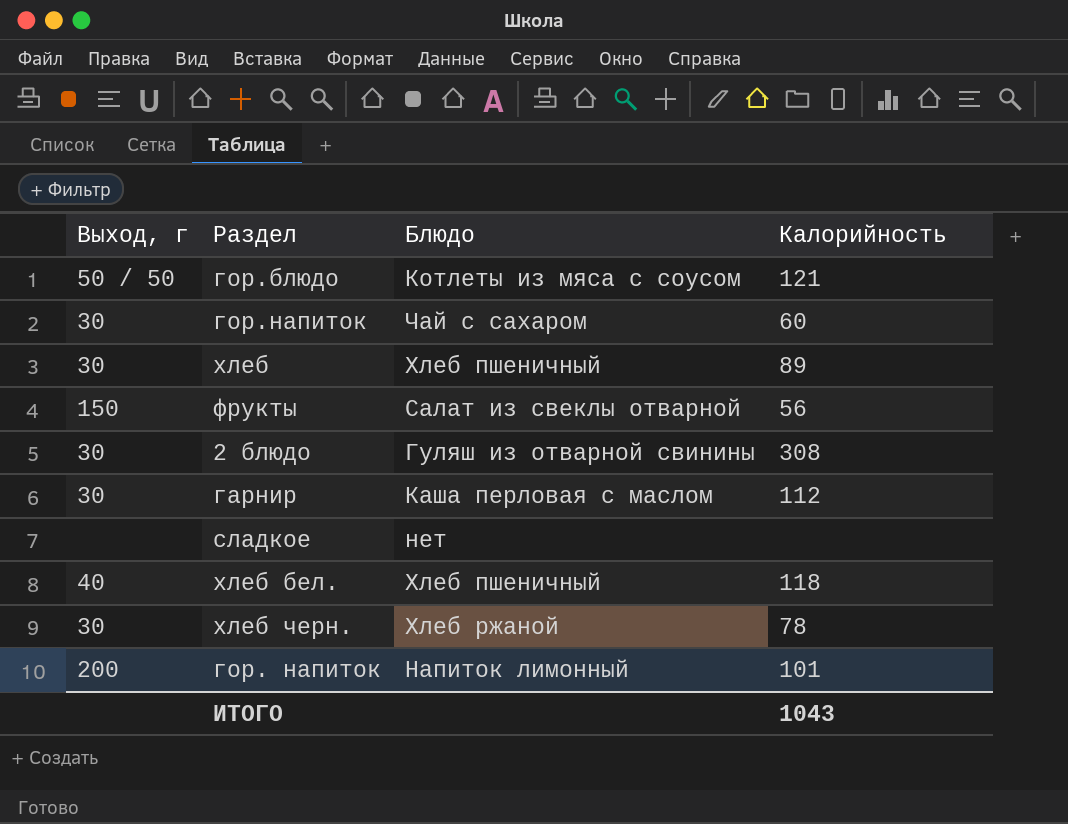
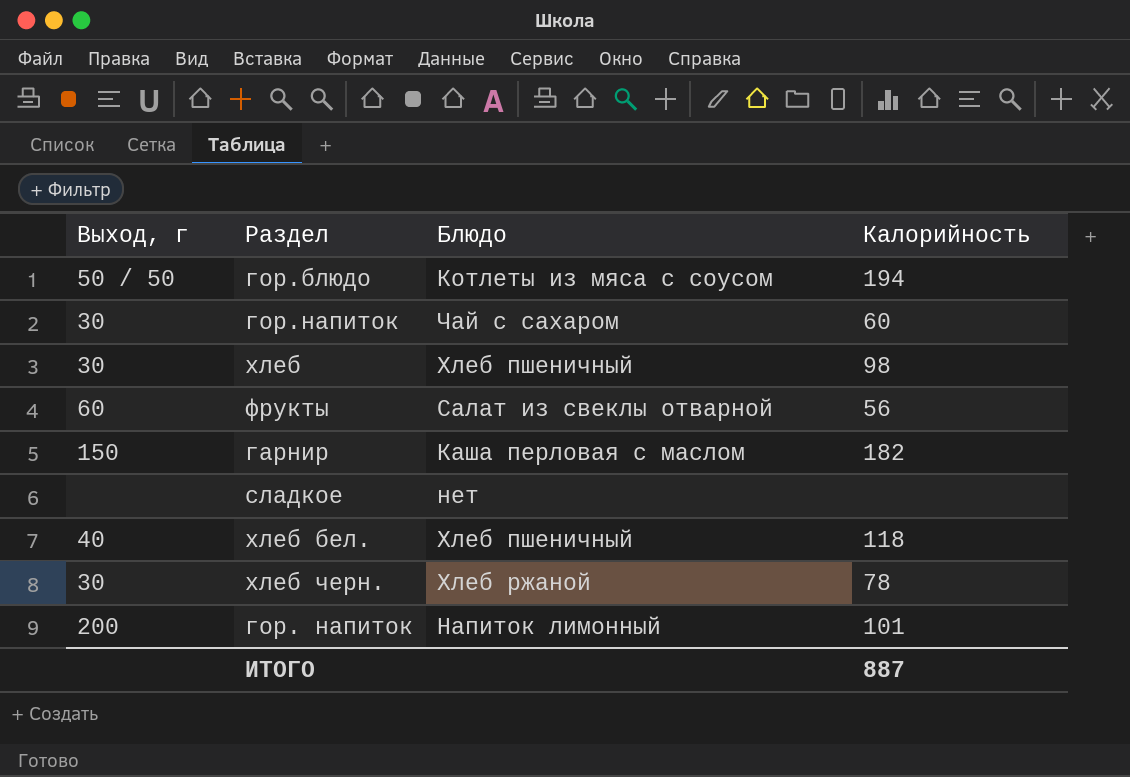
row 2 блюдо: 30 | Гуляш из отварной свинины | 308 -> none
гор.блюдо | Калорийность: 121 -> 194
хлеб | Калорийность: 89 -> 98
фрукты | Выход, г: 150 -> 60
гарнир | Выход, г: 30 -> 150
гарнир | Калорийность: 112 -> 182
ИТОГО | Калорийность: 1043 -> 887

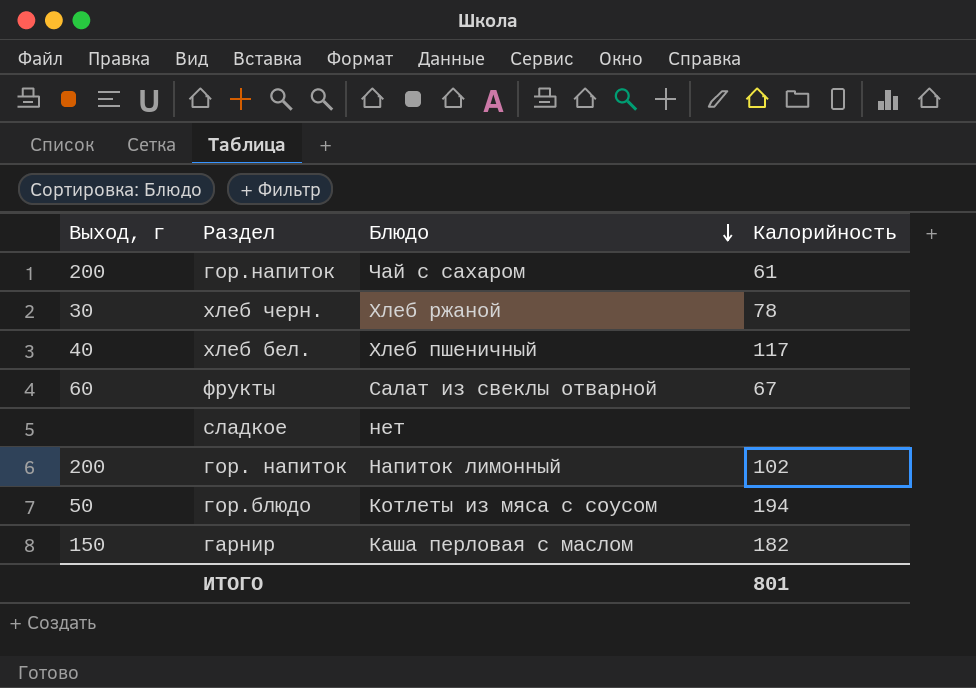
row order: none -> Блюдо descending
row хлеб: 30 | Хлеб пшеничный | 98 -> none
гор.напиток | Выход, г: 30 -> 200
гор.напиток | Калорийность: 60 -> 61
хлеб бел. | Калорийность: 118 -> 117
фрукты | Калорийность: 56 -> 67
гор. напиток | Калорийность: 101 -> 102
гор.блюдо | Выход, г: 50 / 50 -> 50
ИТОГО | Калорийность: 887 -> 801

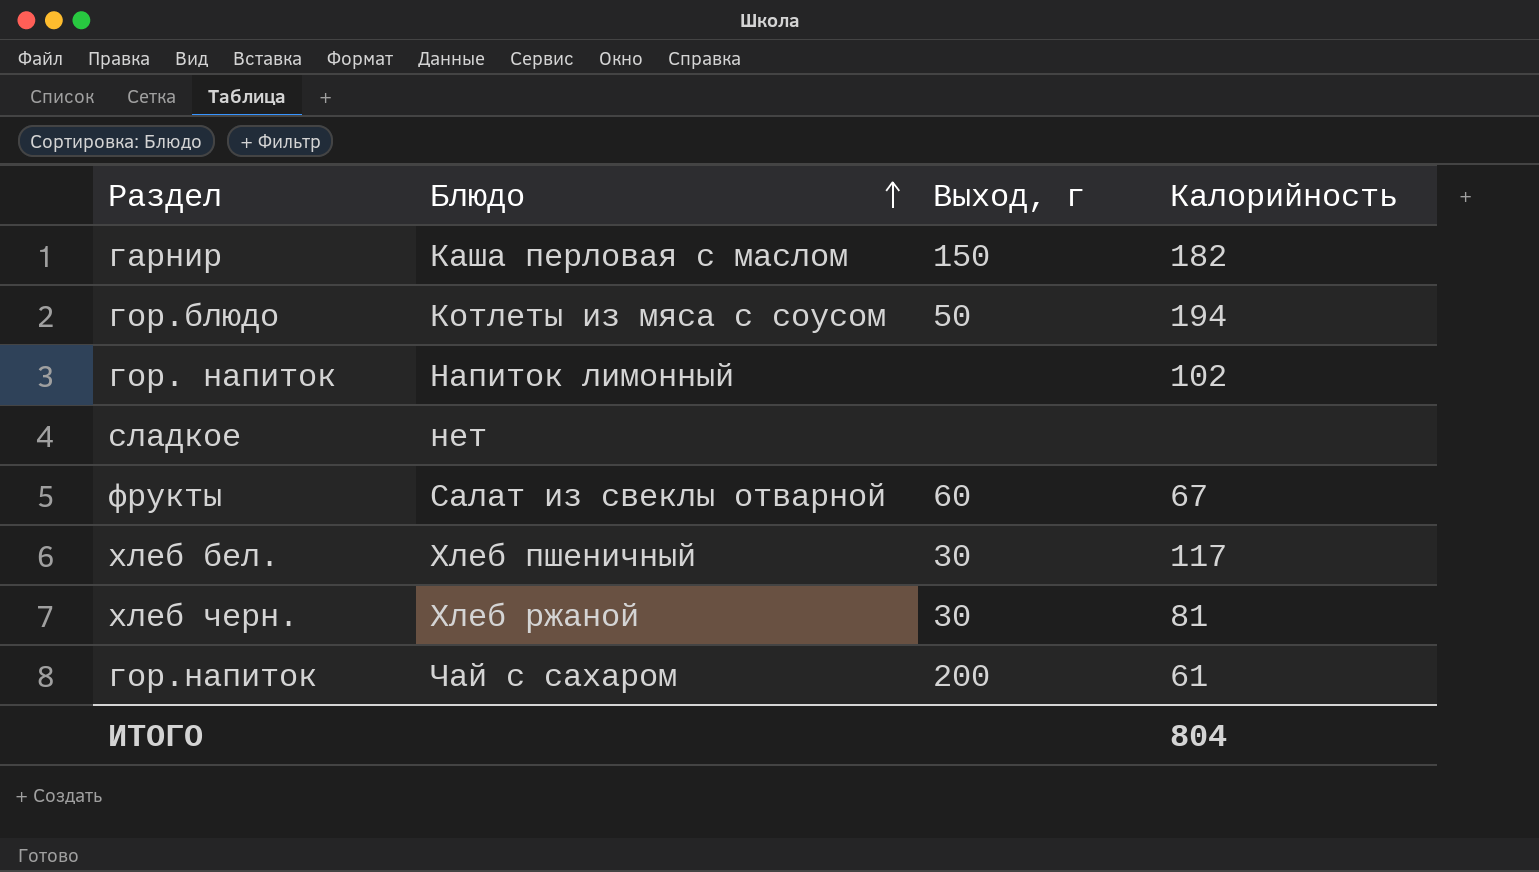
row order: Блюдо descending -> Блюдо ascending
column Выход, г | position: 1 -> 3
гор. напиток | Выход, г: 200 -> none
хлеб бел. | Выход, г: 40 -> 30
хлеб черн. | Калорийность: 78 -> 81
ИТОГО | Калорийность: 801 -> 804

